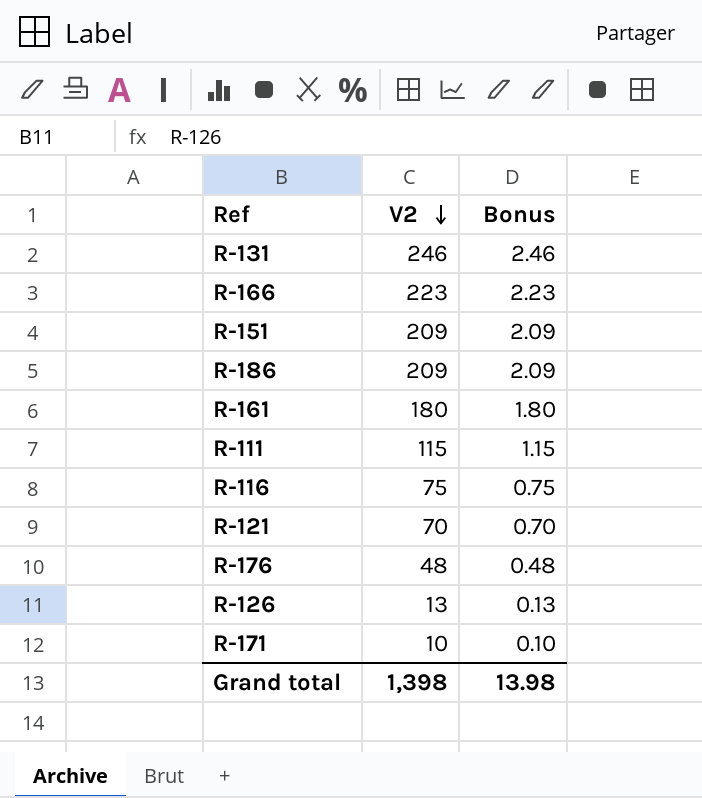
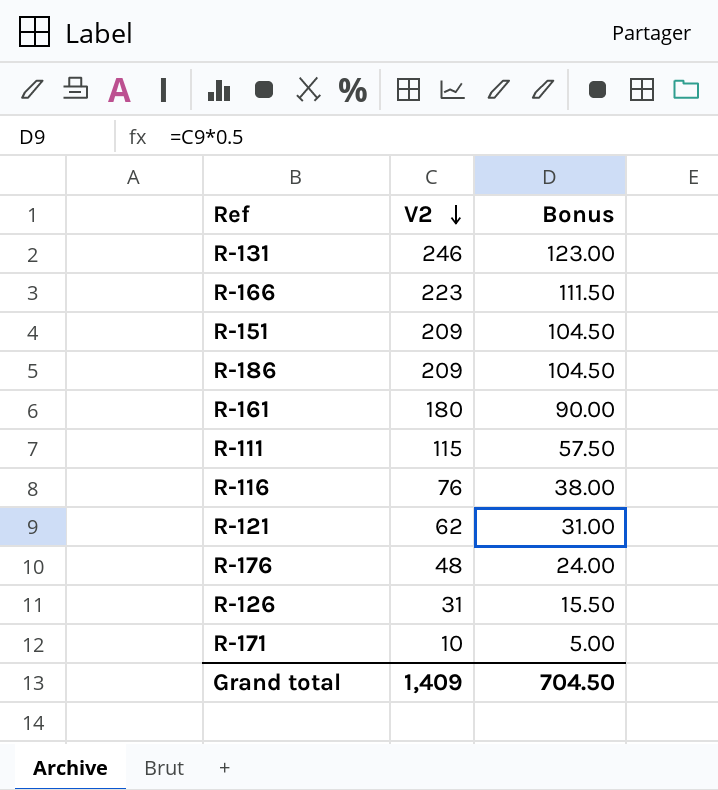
column Bonus | formula: [V2] * 0.01 -> [V2] * 0.5
R-116 | V2: 75 -> 76
R-121 | V2: 70 -> 62
R-126 | V2: 13 -> 31
Grand total | V2: 1,398 -> 1,409
Grand total | Bonus: 13.98 -> 704.50

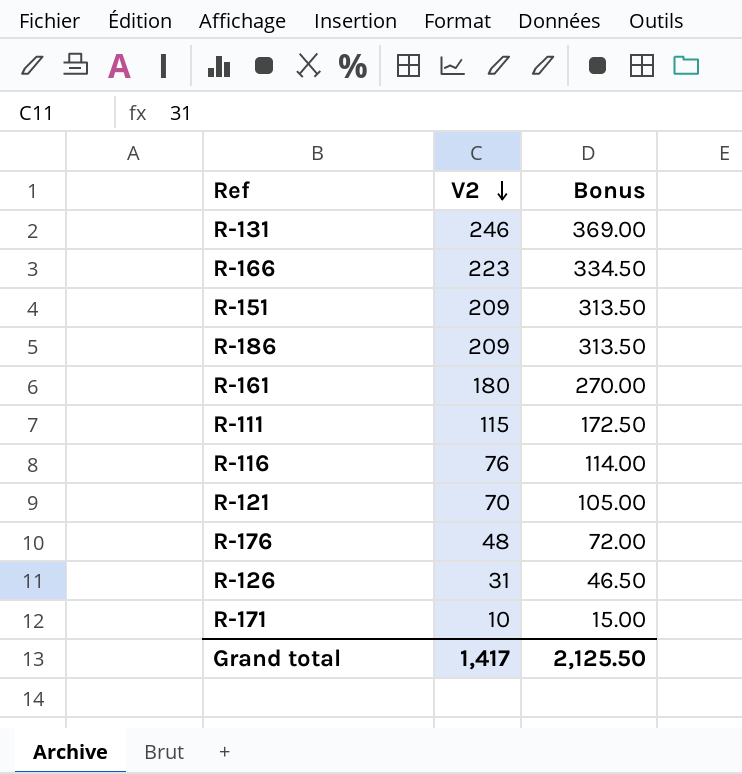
column Bonus | formula: [V2] * 0.5 -> [V2] * 1.5
R-121 | V2: 62 -> 70
Grand total | V2: 1,409 -> 1,417
Grand total | Bonus: 704.50 -> 2,125.50

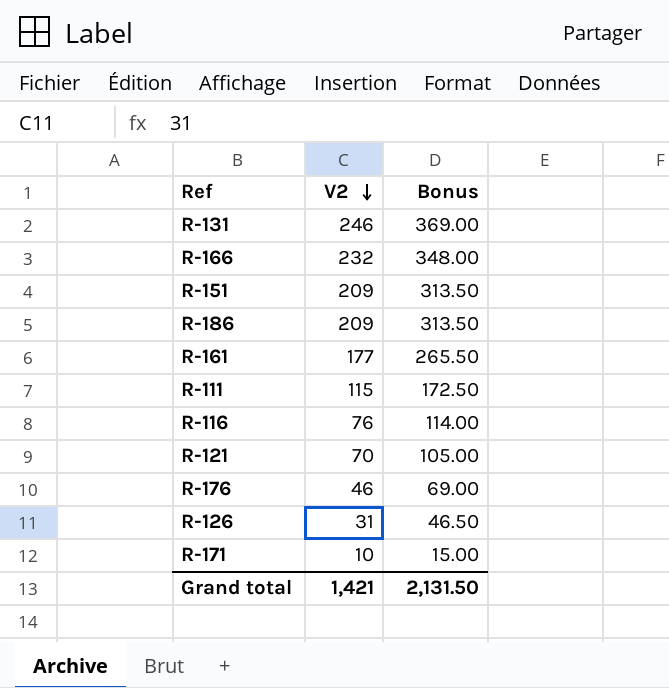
R-166 | V2: 223 -> 232
R-166 | Bonus: 334.50 -> 348.00
R-161 | V2: 180 -> 177
R-161 | Bonus: 270.00 -> 265.50
R-176 | V2: 48 -> 46
R-176 | Bonus: 72.00 -> 69.00
Grand total | V2: 1,417 -> 1,421
Grand total | Bonus: 2,125.50 -> 2,131.50

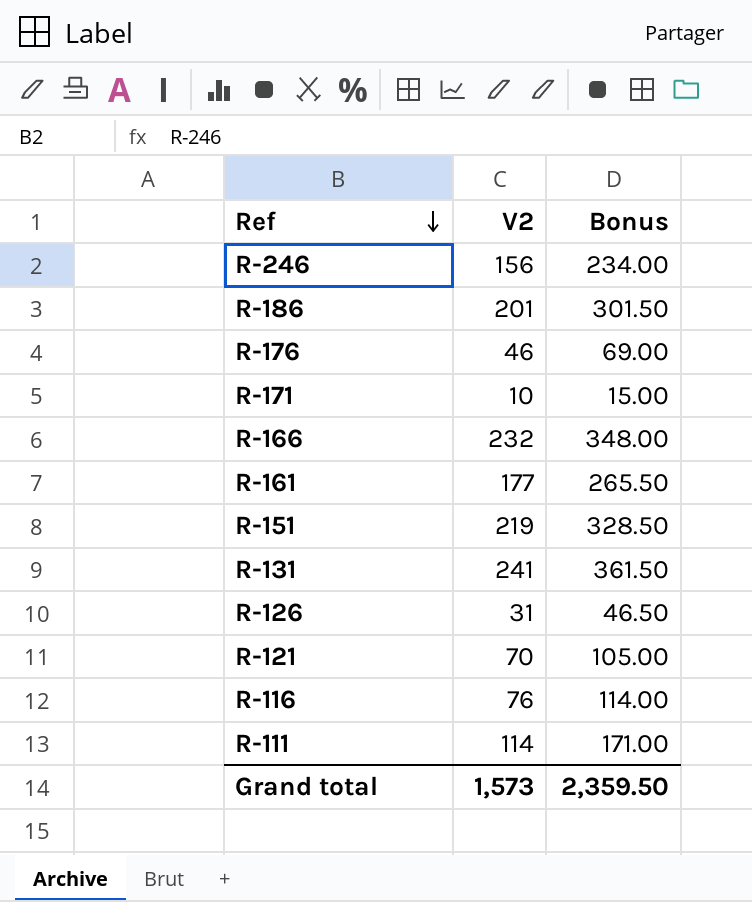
row order: V2 descending -> Ref descending
row R-246: none -> 156 | 234.00
R-186 | V2: 209 -> 201
R-186 | Bonus: 313.50 -> 301.50
R-151 | V2: 209 -> 219
R-151 | Bonus: 313.50 -> 328.50
R-131 | V2: 246 -> 241
R-131 | Bonus: 369.00 -> 361.50
R-111 | V2: 115 -> 114
R-111 | Bonus: 172.50 -> 171.00
Grand total | V2: 1,421 -> 1,573
Grand total | Bonus: 2,131.50 -> 2,359.50

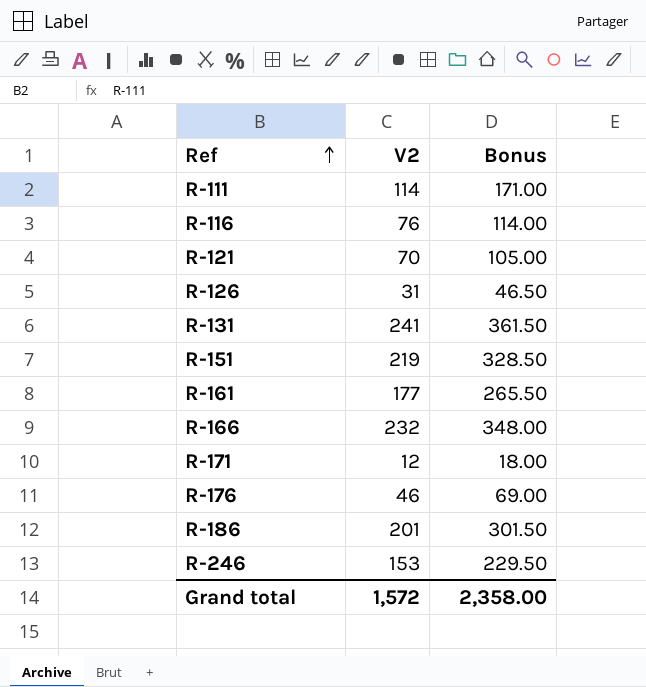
row order: Ref descending -> Ref ascending
R-171 | V2: 10 -> 12
R-171 | Bonus: 15.00 -> 18.00
R-246 | V2: 156 -> 153
R-246 | Bonus: 234.00 -> 229.50
Grand total | V2: 1,573 -> 1,572
Grand total | Bonus: 2,359.50 -> 2,358.00

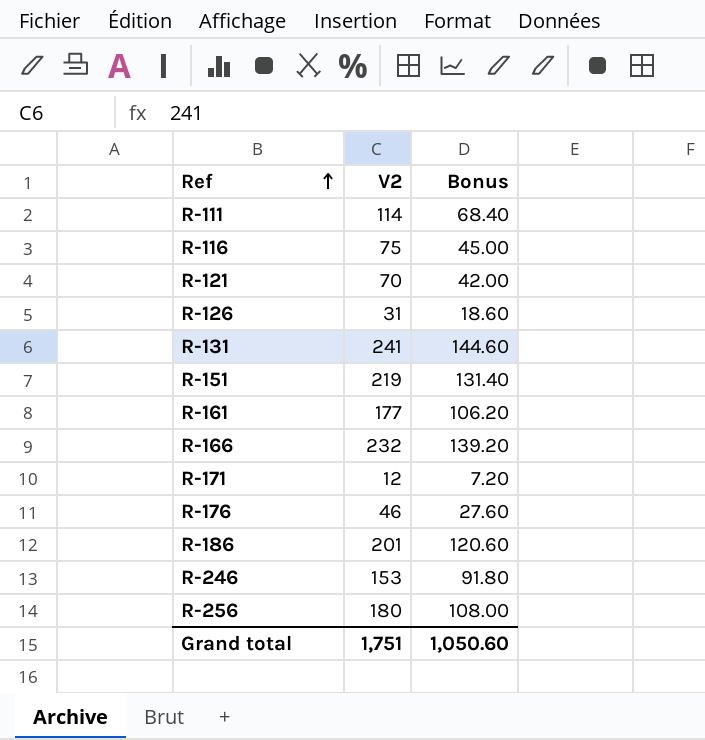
column Bonus | formula: [V2] * 1.5 -> [V2] * 0.6
R-116 | V2: 76 -> 75
row R-256: none -> 180 | 108.00
Grand total | V2: 1,572 -> 1,751
Grand total | Bonus: 2,358.00 -> 1,050.60

